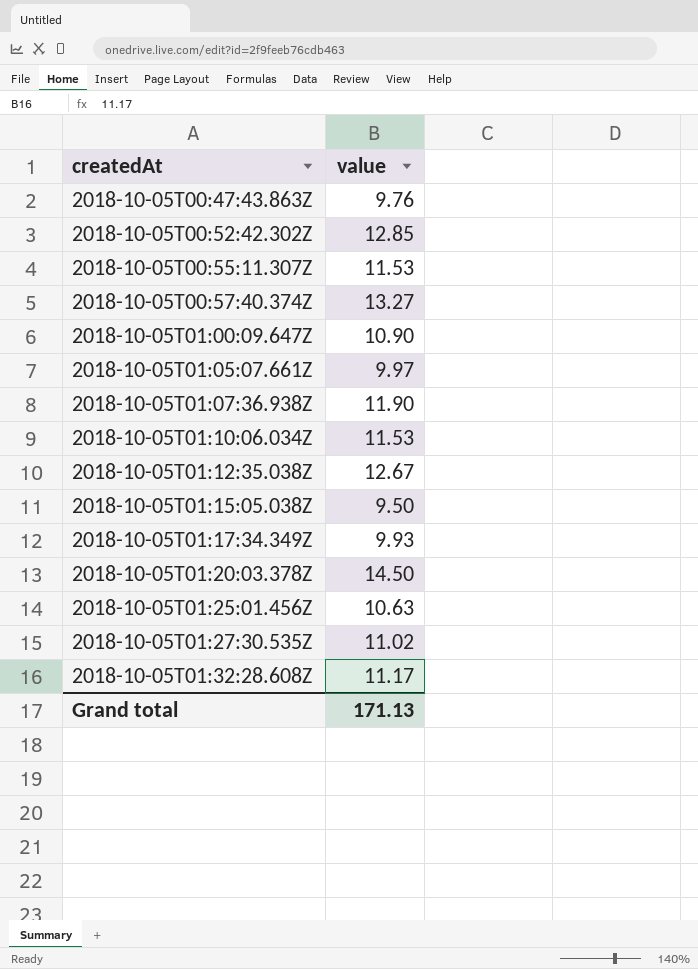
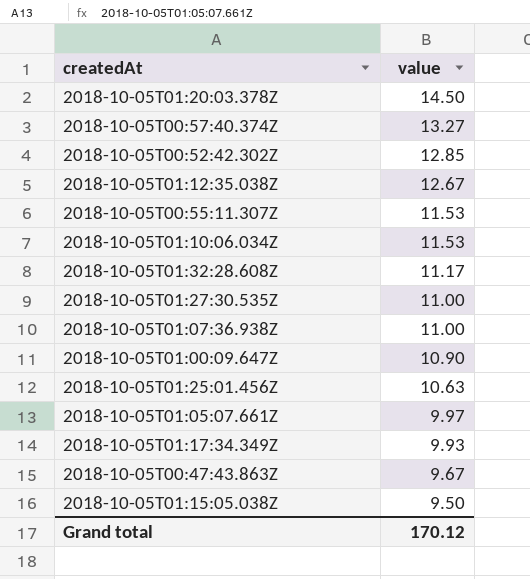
row order: createdAt ascending -> value descending
2018-10-05T01:27:30.535Z | value: 11.02 -> 11.00
2018-10-05T01:07:36.938Z | value: 11.90 -> 11.00
2018-10-05T00:47:43.863Z | value: 9.76 -> 9.67
Grand total | value: 171.13 -> 170.12

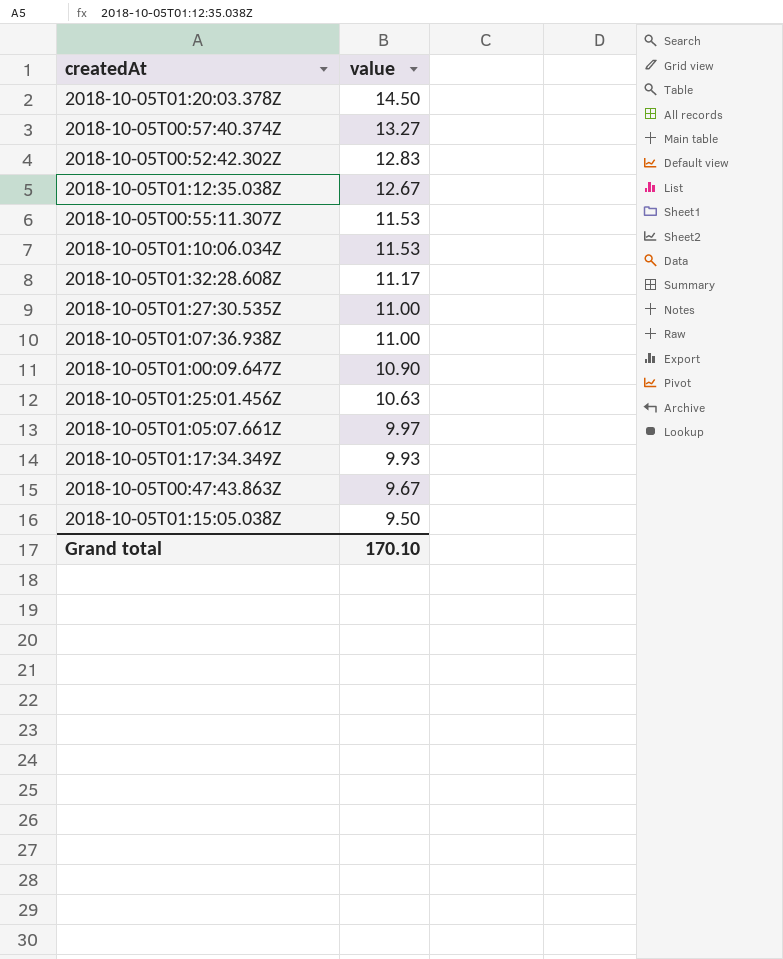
2018-10-05T00:52:42.302Z | value: 12.85 -> 12.83
Grand total | value: 170.12 -> 170.10

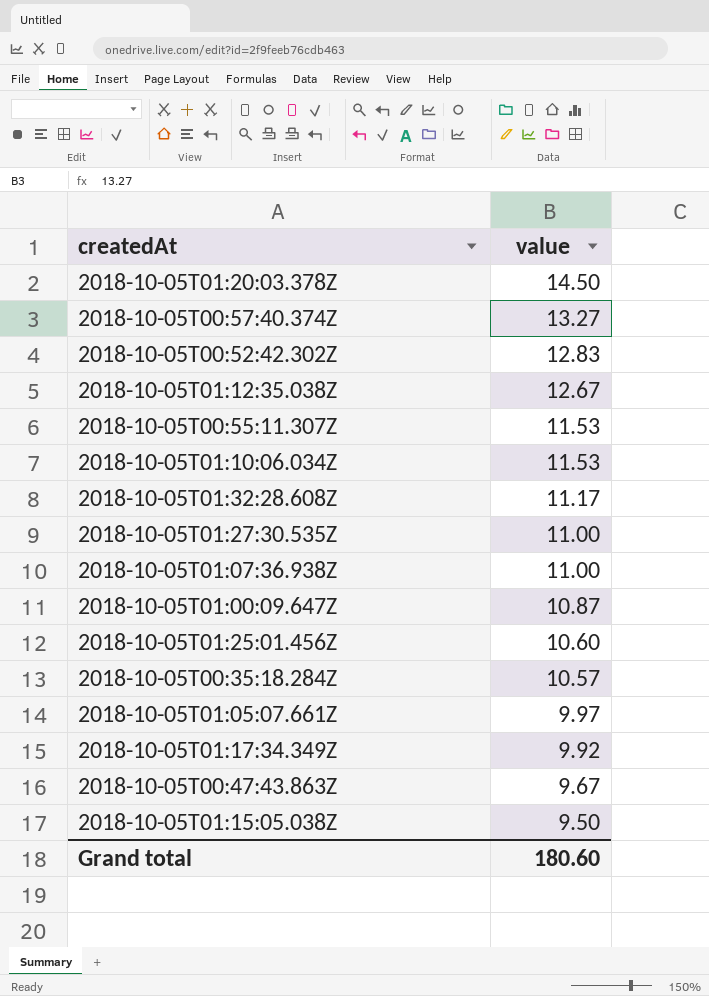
2018-10-05T01:00:09.647Z | value: 10.90 -> 10.87
2018-10-05T01:25:01.456Z | value: 10.63 -> 10.60
row 2018-10-05T00:35:18.284Z: none -> 10.57
2018-10-05T01:17:34.349Z | value: 9.93 -> 9.92
Grand total | value: 170.10 -> 180.60

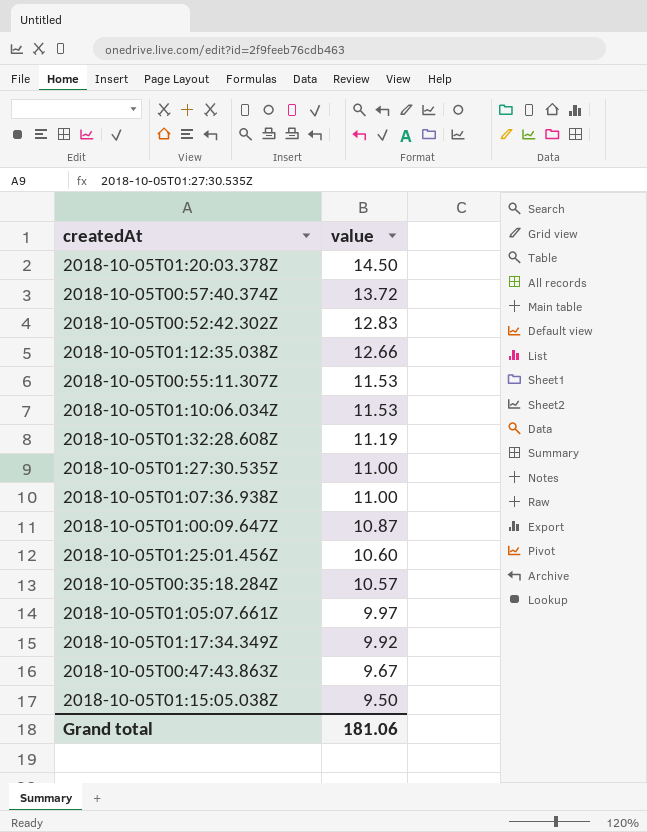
2018-10-05T00:57:40.374Z | value: 13.27 -> 13.72
2018-10-05T01:12:35.038Z | value: 12.67 -> 12.66
2018-10-05T01:32:28.608Z | value: 11.17 -> 11.19
Grand total | value: 180.60 -> 181.06

